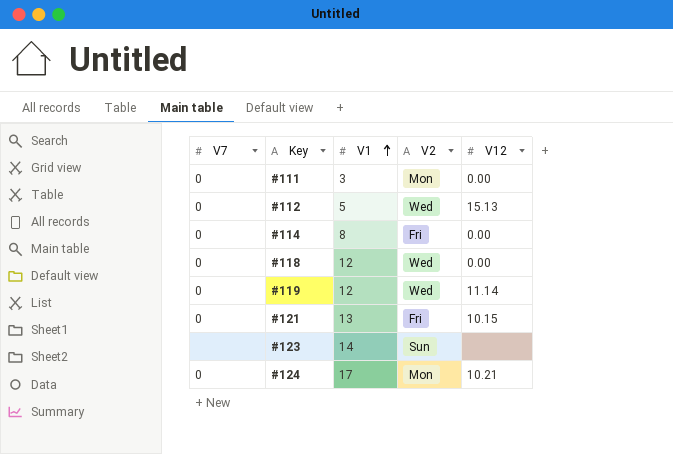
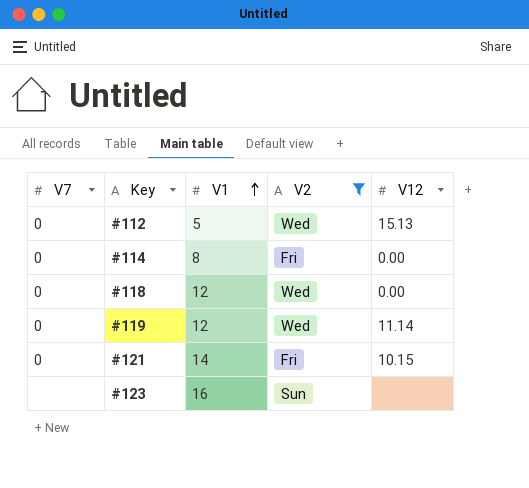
filter: none -> V2 != Mon
#121 | V1: 13 -> 14
#123 | V1: 14 -> 16

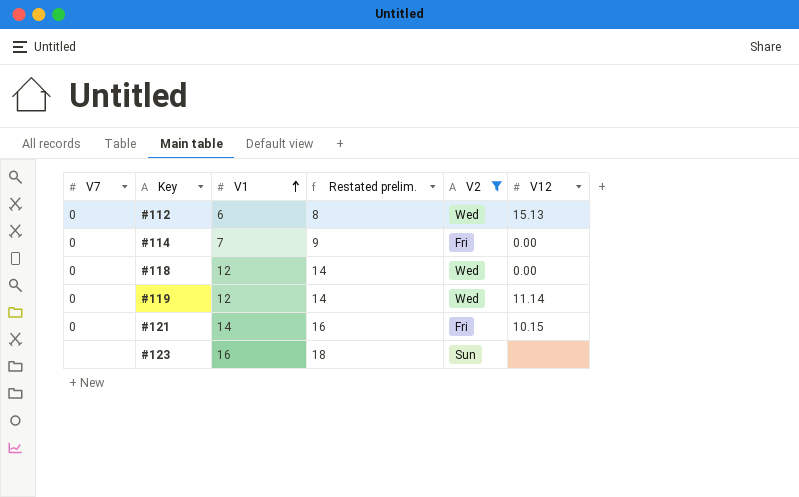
column Restated prelim. | formula: none -> [V1] + 2
#112 | V1: 5 -> 6
#114 | V1: 8 -> 7

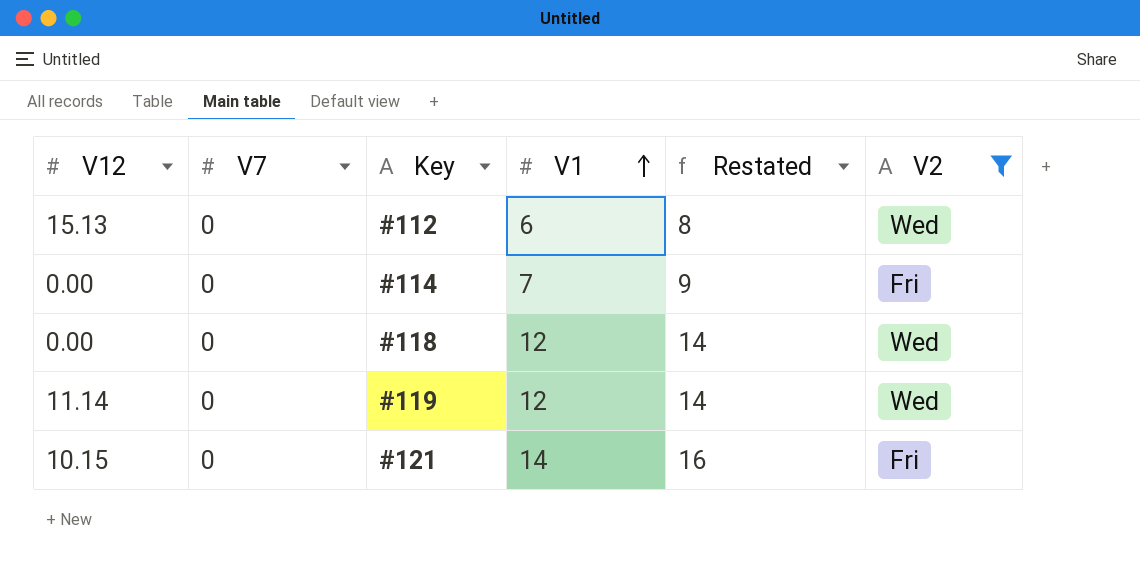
column V12 | position: 6 -> 1
column name: Restated prelim. -> Restated
row #123: none | 16 | 18 | Sun | none -> none

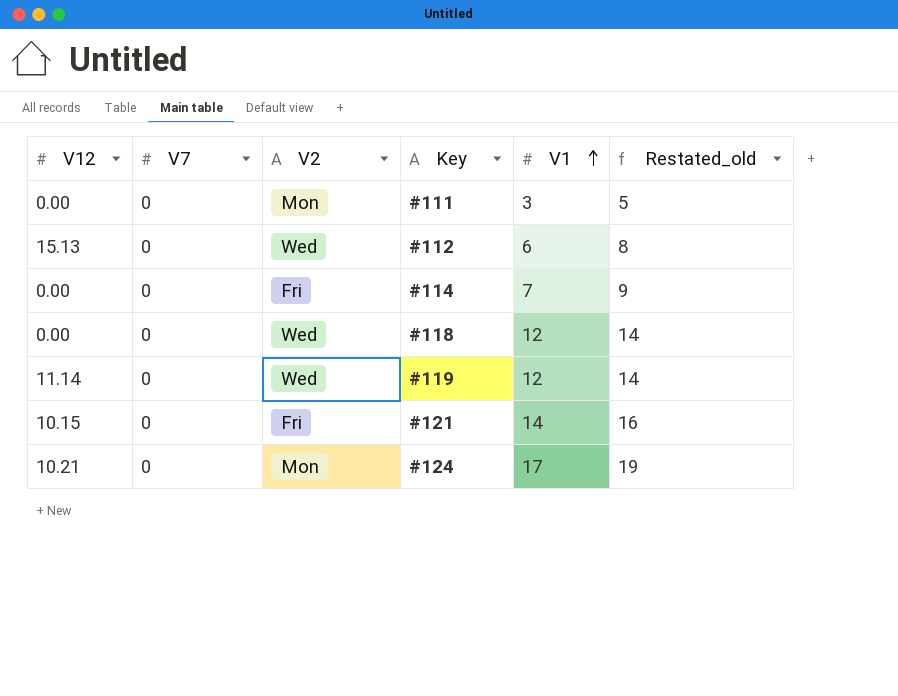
filter: V2 != Mon -> none
column V2 | position: 6 -> 3
column name: Restated -> Restated_old

